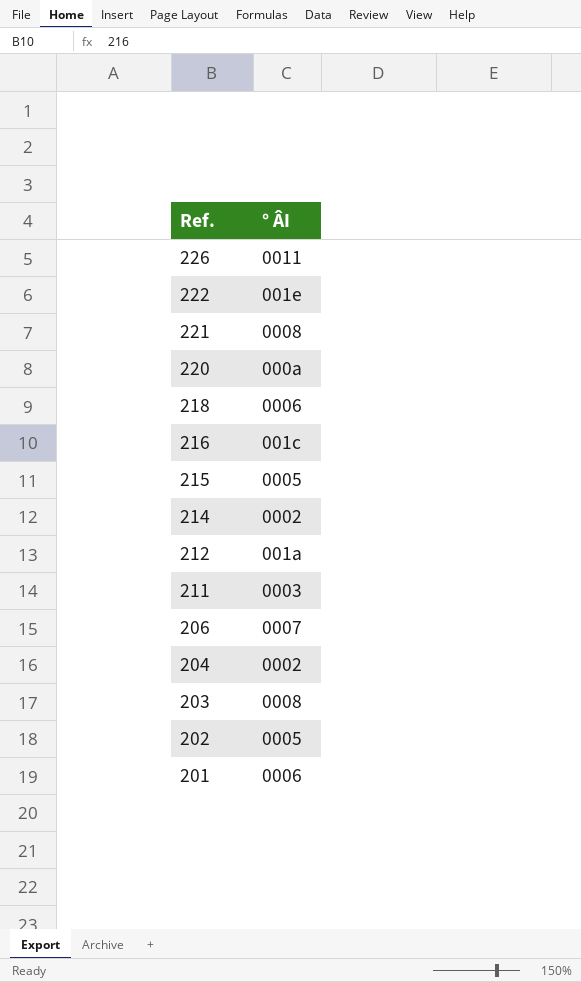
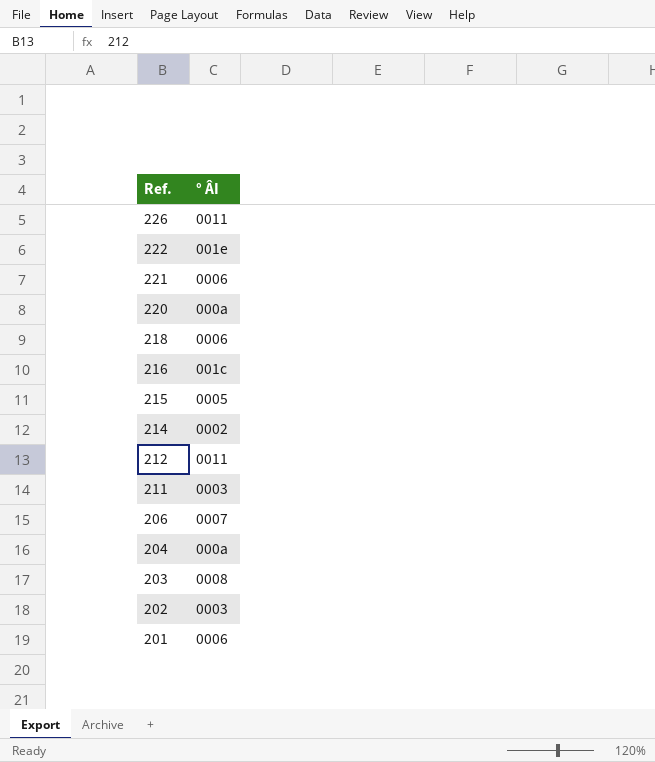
221 | ° ÂI: 0008 -> 0006
212 | ° ÂI: 001a -> 0011
204 | ° ÂI: 0002 -> 000a
202 | ° ÂI: 0005 -> 0003

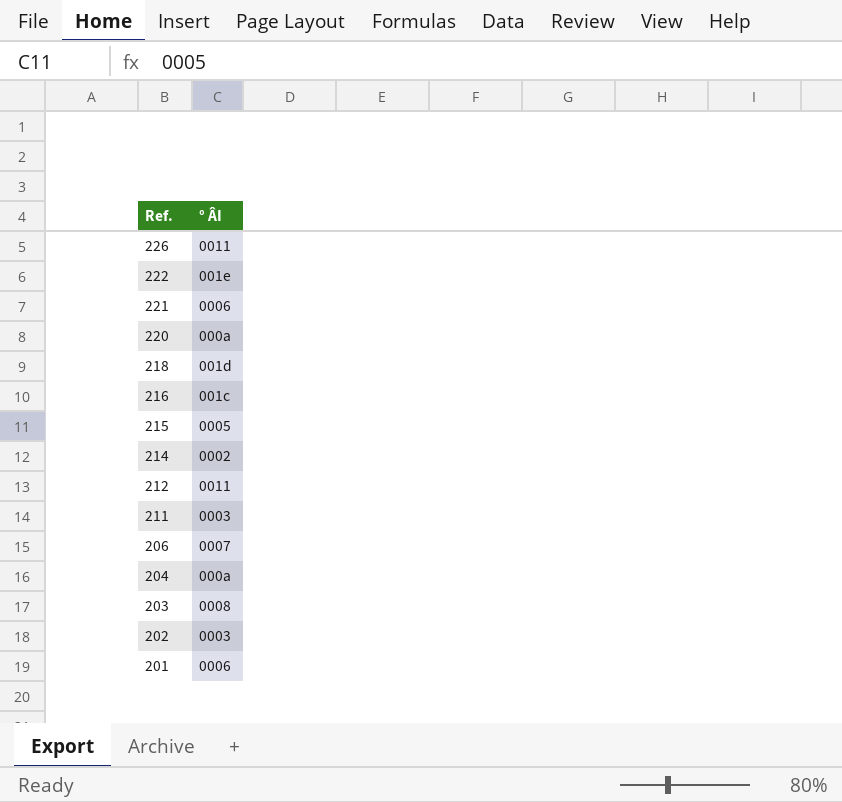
218 | ° ÂI: 0006 -> 001d

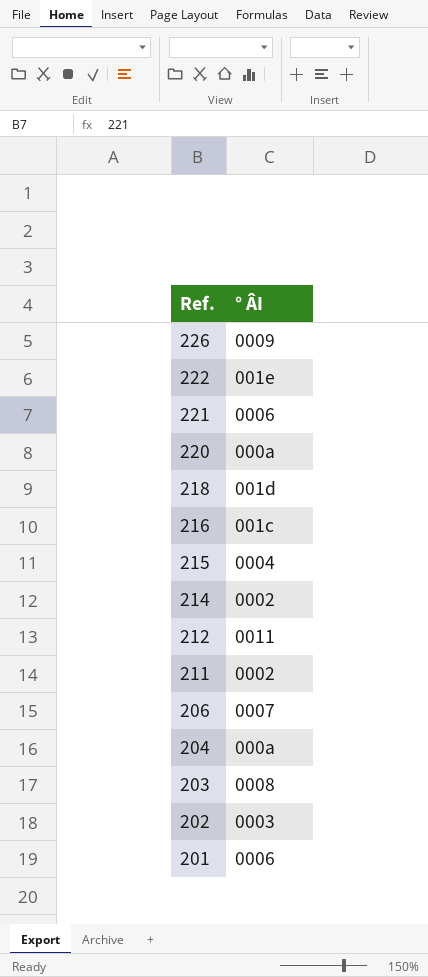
226 | ° ÂI: 0011 -> 0009
215 | ° ÂI: 0005 -> 0004
211 | ° ÂI: 0003 -> 0002

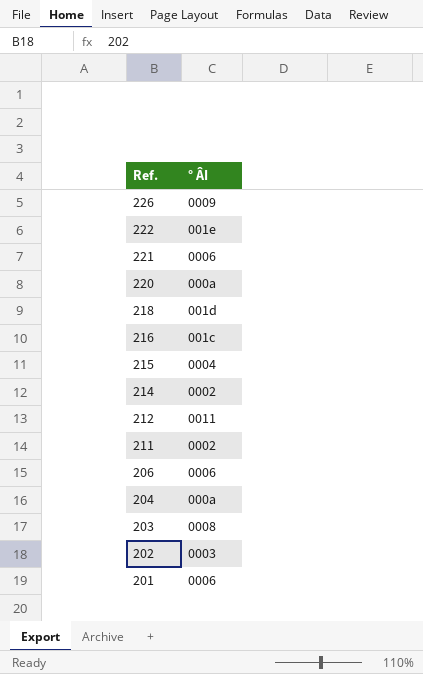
206 | ° ÂI: 0007 -> 0006

